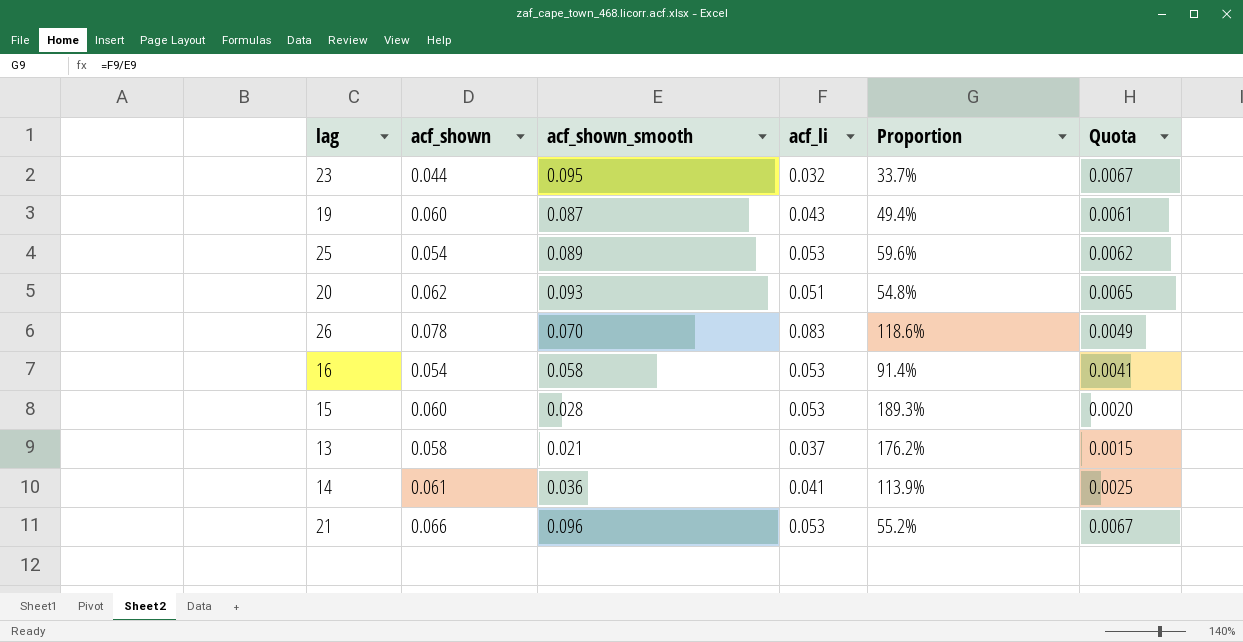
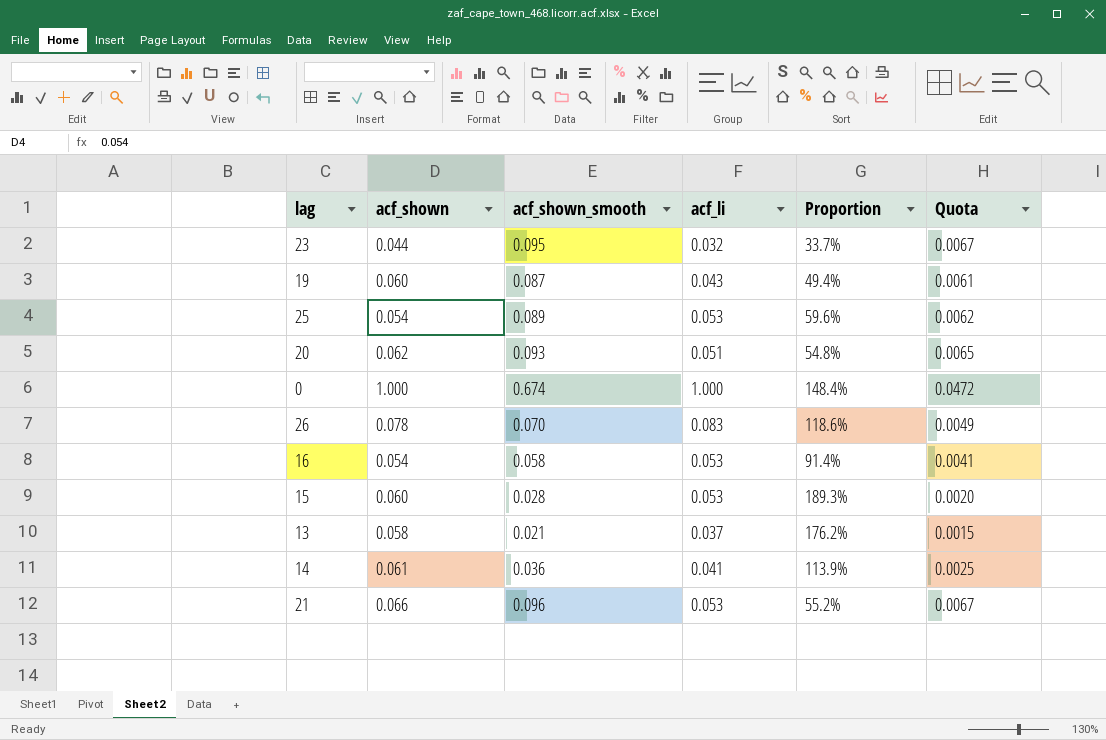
row 0: none -> 1.000 | 0.674 | 1.000 | 148.4% | 0.0472

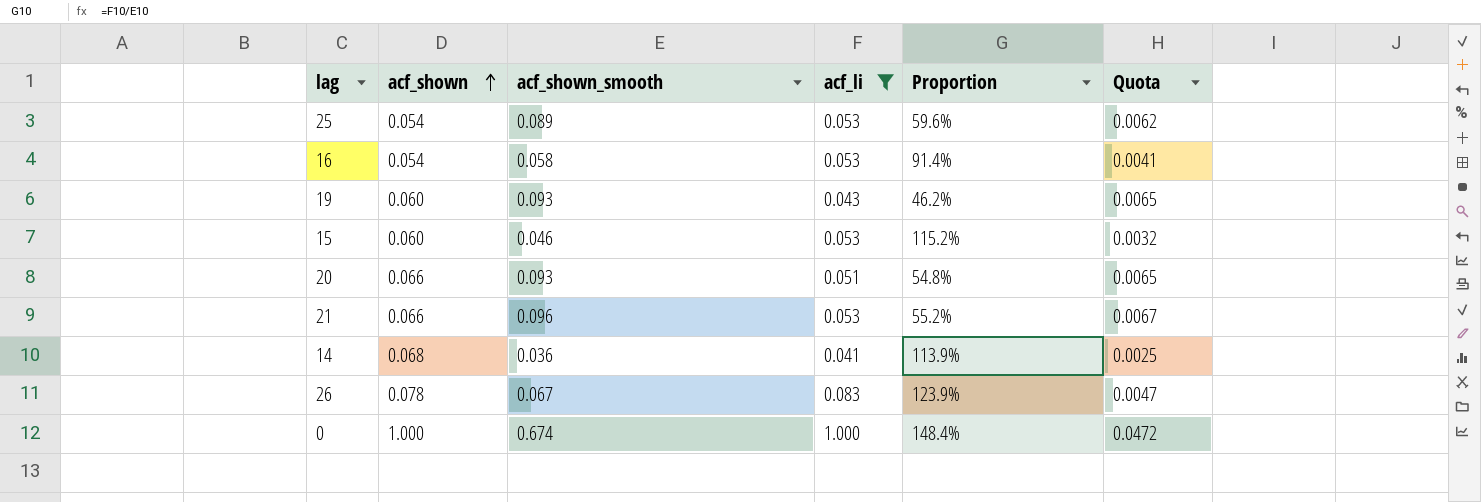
filter: none -> acf_li >= 0.041
row order: none -> acf_shown ascending
19 | acf_shown_smooth: 0.087 -> 0.093
19 | Proportion: 49.4% -> 46.2%
19 | Quota: 0.0061 -> 0.0065
15 | acf_shown_smooth: 0.028 -> 0.046
15 | Proportion: 189.3% -> 115.2%
15 | Quota: 0.0020 -> 0.0032
20 | acf_shown: 0.062 -> 0.066
14 | acf_shown: 0.061 -> 0.068
26 | acf_shown_smooth: 0.070 -> 0.067
26 | Proportion: 118.6% -> 123.9%
26 | Quota: 0.0049 -> 0.0047

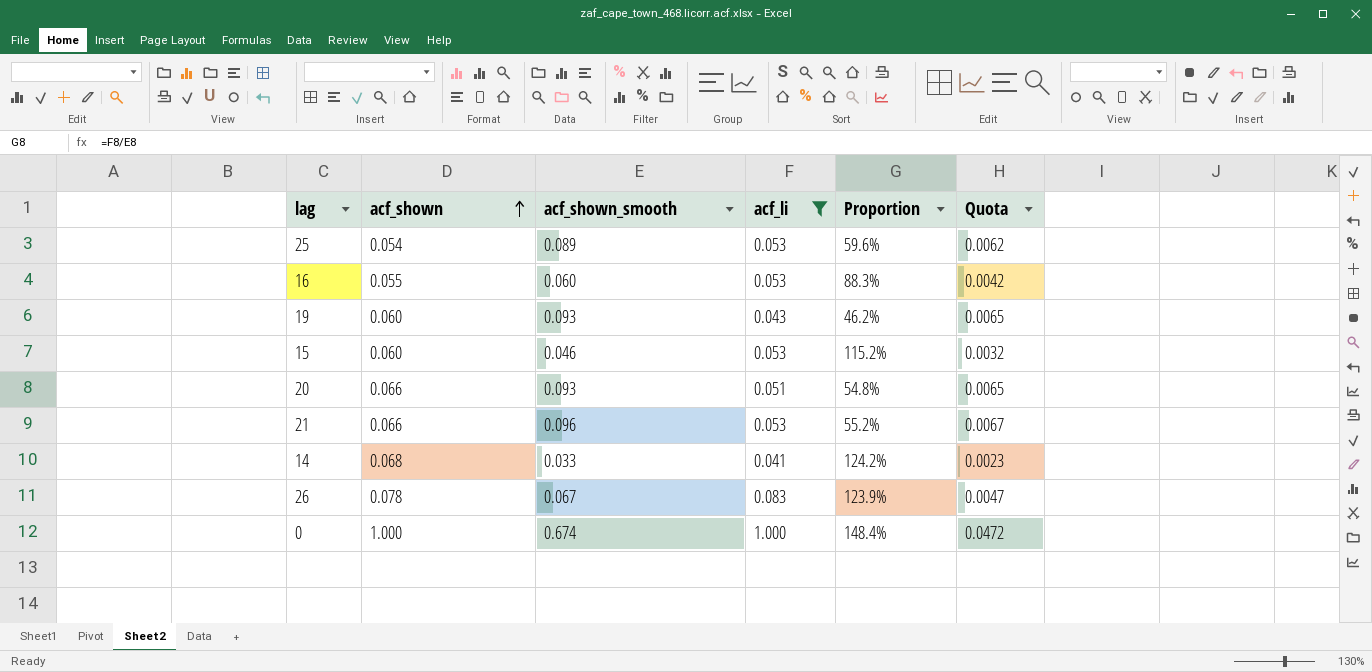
16 | acf_shown: 0.054 -> 0.055
16 | acf_shown_smooth: 0.058 -> 0.060
16 | Proportion: 91.4% -> 88.3%
16 | Quota: 0.0041 -> 0.0042
14 | acf_shown_smooth: 0.036 -> 0.033
14 | Proportion: 113.9% -> 124.2%
14 | Quota: 0.0025 -> 0.0023

